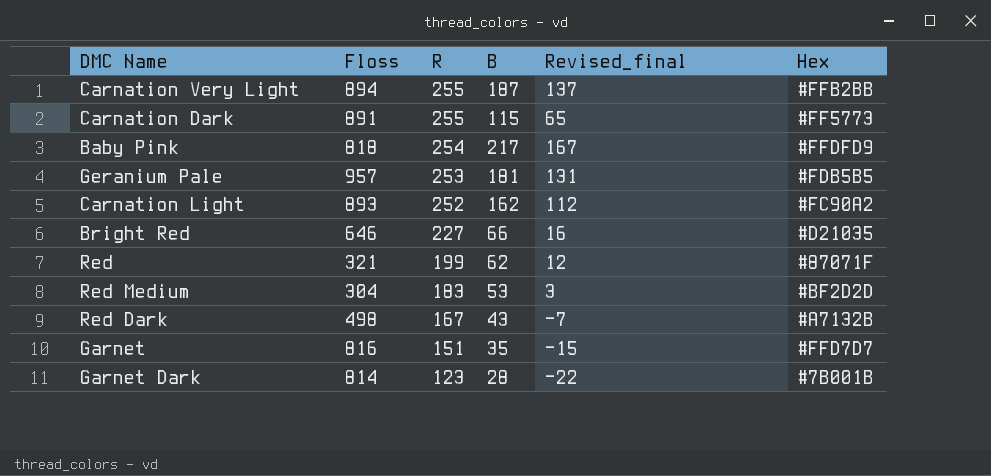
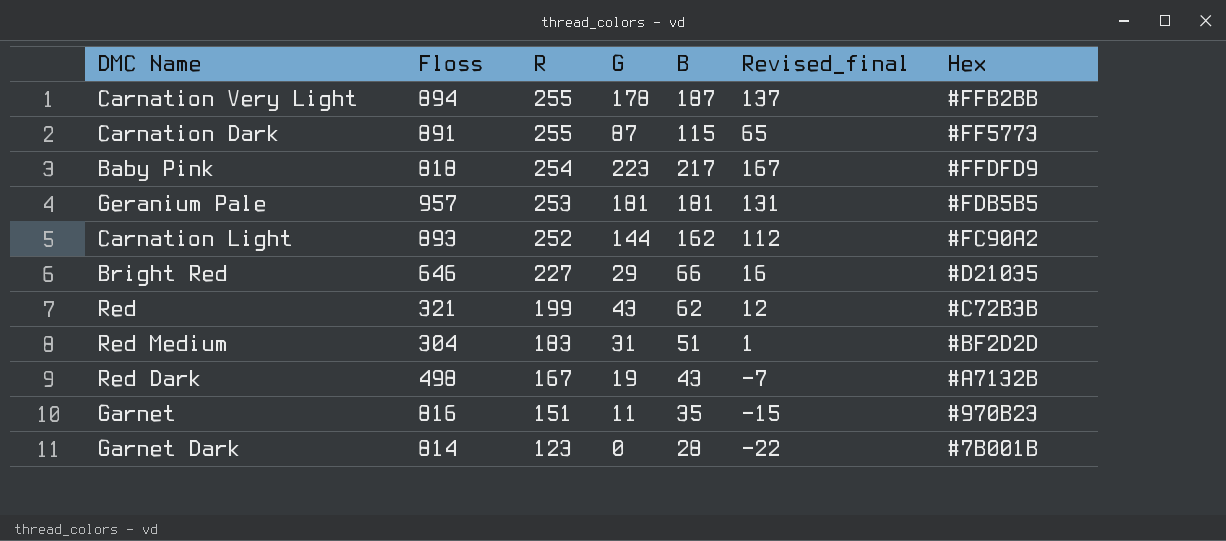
column G | position: none -> 4
Red | Hex: #87071F -> #C72B3B
Red Medium | B: 53 -> 51
Red Medium | Revised_final: 3 -> 1
Garnet | Hex: #FFD7D7 -> #970B23

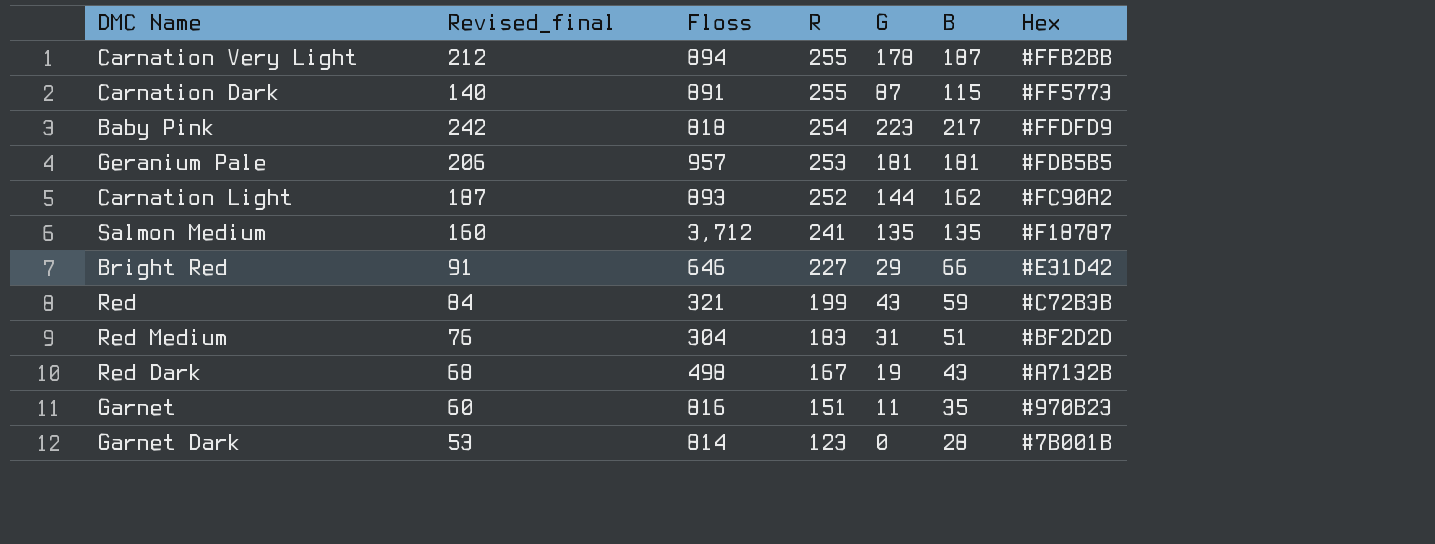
column Revised_final | formula: [B] - 50 -> [B] + 25
column Revised_final | position: 6 -> 2
row Salmon Medium: none -> 160 | 3,712 | 241 | 135 | 135 | #F18787
Bright Red | Hex: #D21035 -> #E31D42
Red | B: 62 -> 59

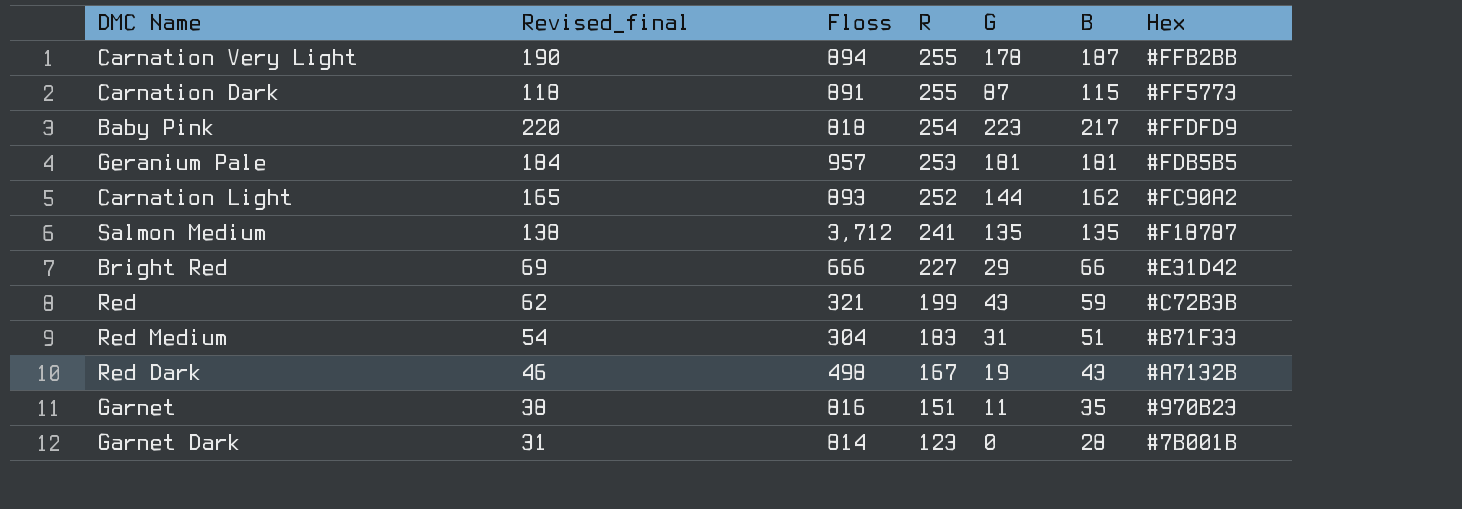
column Revised_final | formula: [B] + 25 -> [B] + 3
Bright Red | Floss: 646 -> 666
Red Medium | Hex: #BF2D2D -> #B71F33

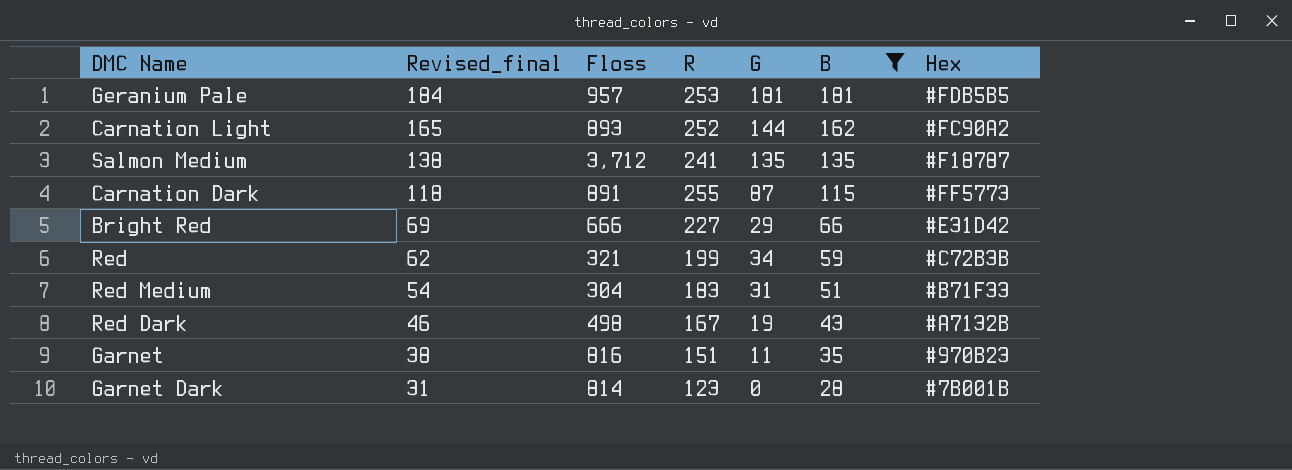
filter: none -> B <= 181
row order: R descending -> Revised_final descending
Red | G: 43 -> 34

